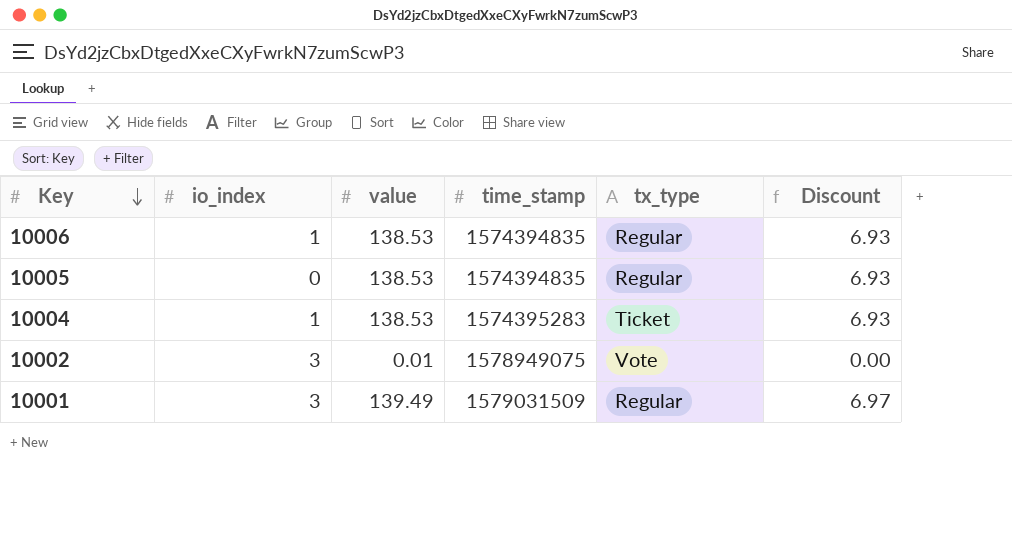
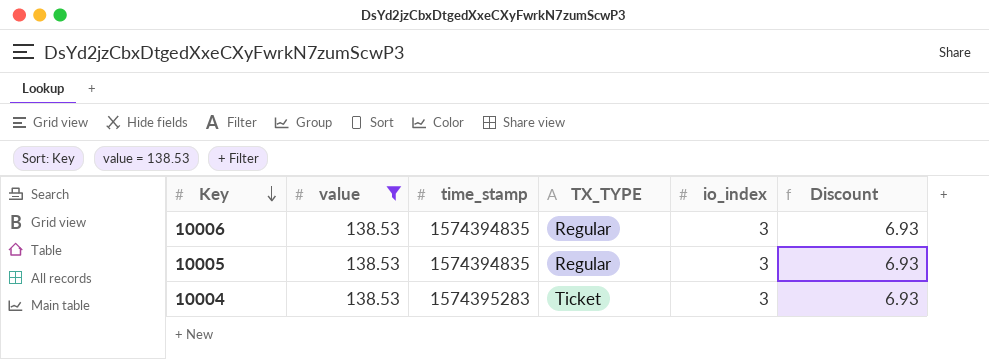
filter: none -> value = 138.53
column name: tx_type -> TX_TYPE
column io_index | position: 2 -> 5
10006 | io_index: 1 -> 3
10005 | io_index: 0 -> 3
10004 | io_index: 1 -> 3

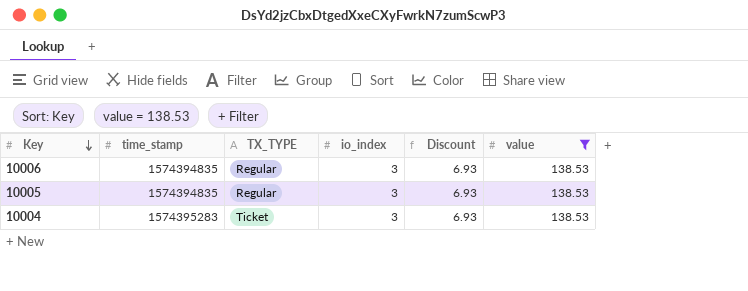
column value | position: 2 -> 6

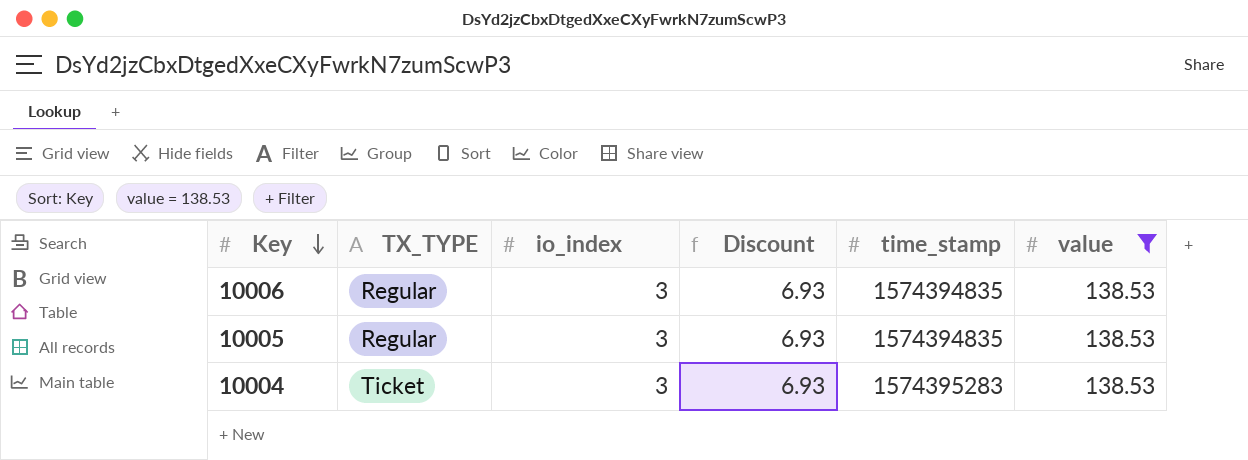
column time_stamp | position: 2 -> 5

